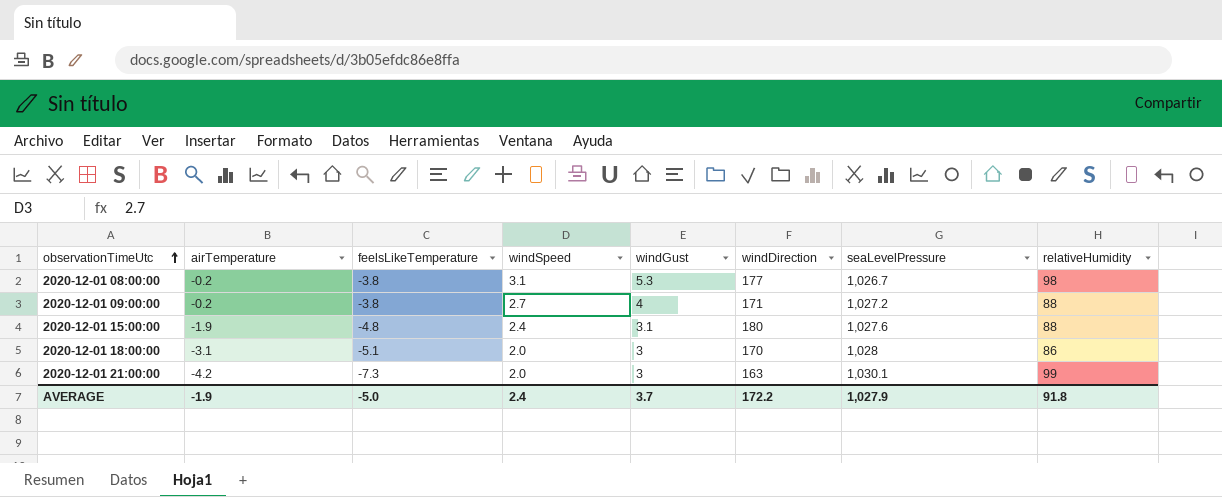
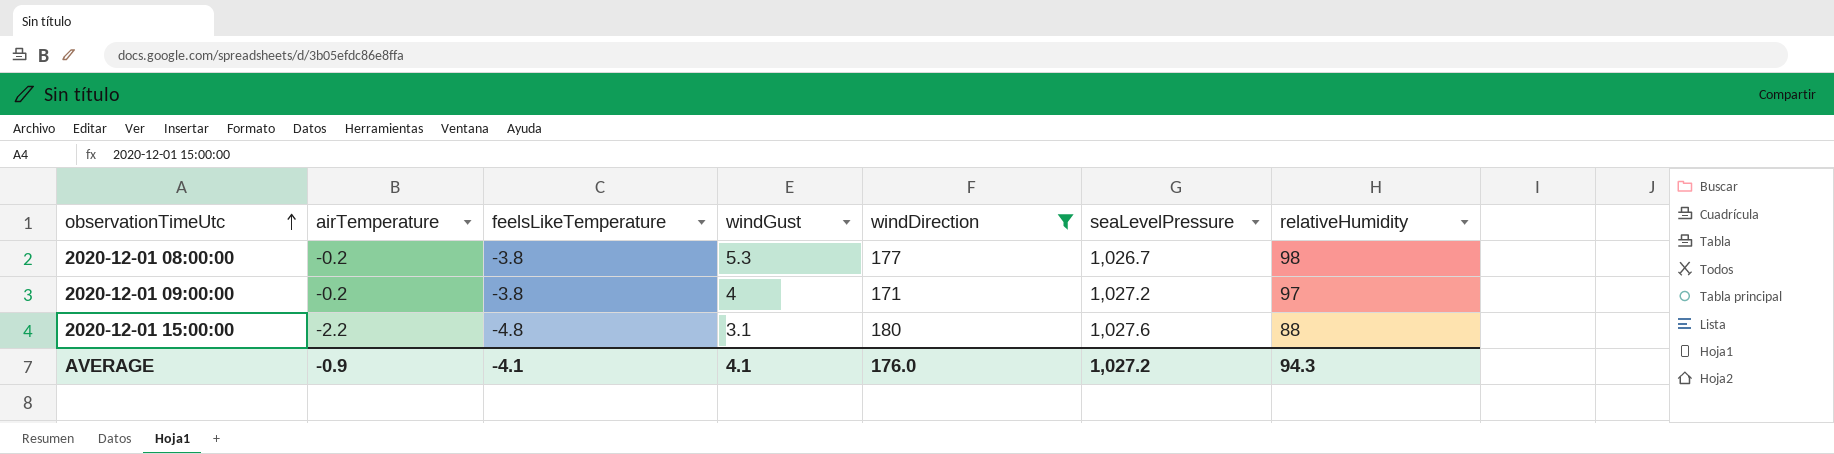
filter: none -> windDirection >= 171
column windSpeed | position: 4 -> none
2020-12-01 09:00:00 | relativeHumidity: 88 -> 97
2020-12-01 15:00:00 | airTemperature: -1.9 -> -2.2
AVERAGE | airTemperature: -1.9 -> -0.9
AVERAGE | feelsLikeTemperature: -5.0 -> -4.1
AVERAGE | windGust: 3.7 -> 4.1
AVERAGE | windDirection: 172.2 -> 176.0
AVERAGE | seaLevelPressure: 1,027.9 -> 1,027.2
AVERAGE | relativeHumidity: 91.8 -> 94.3

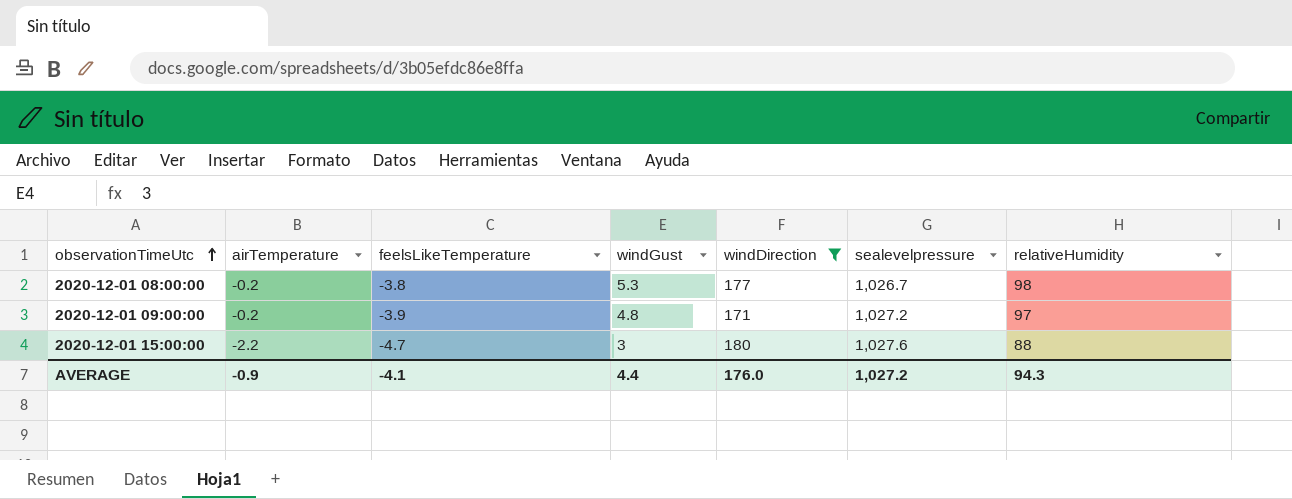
column name: seaLevelPressure -> sealevelpressure
2020-12-01 09:00:00 | feelsLikeTemperature: -3.8 -> -3.9
2020-12-01 09:00:00 | windGust: 4 -> 4.8
2020-12-01 15:00:00 | feelsLikeTemperature: -4.8 -> -4.7
2020-12-01 15:00:00 | windGust: 3.1 -> 3
AVERAGE | windGust: 4.1 -> 4.4

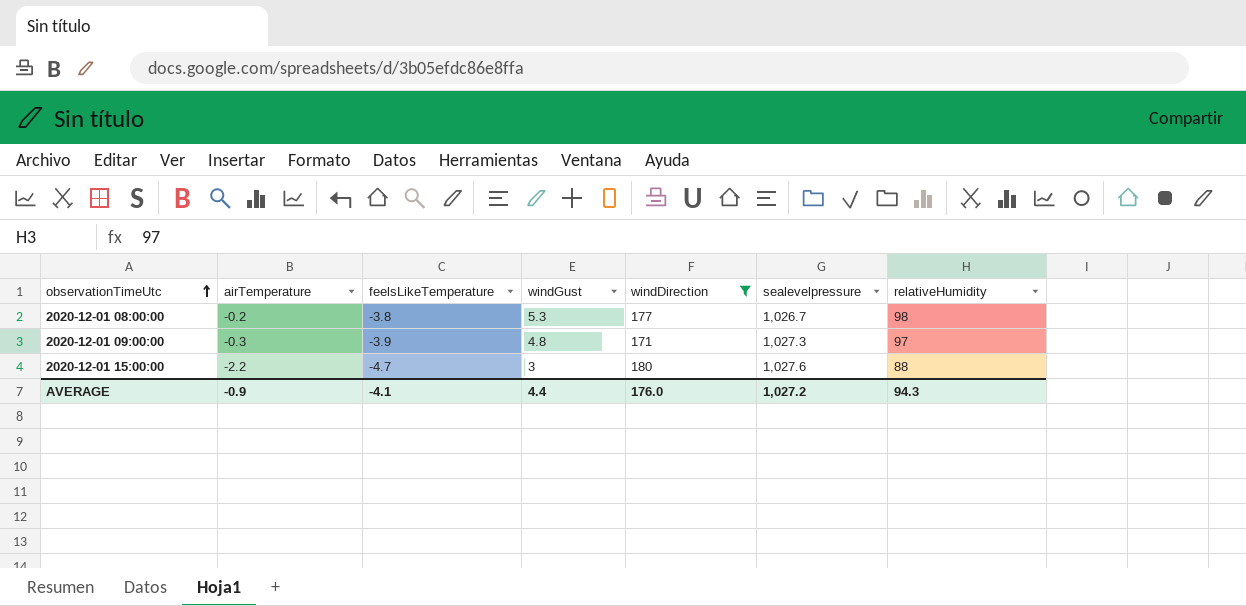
2020-12-01 09:00:00 | airTemperature: -0.2 -> -0.3
2020-12-01 09:00:00 | sealevelpressure: 1,027.2 -> 1,027.3

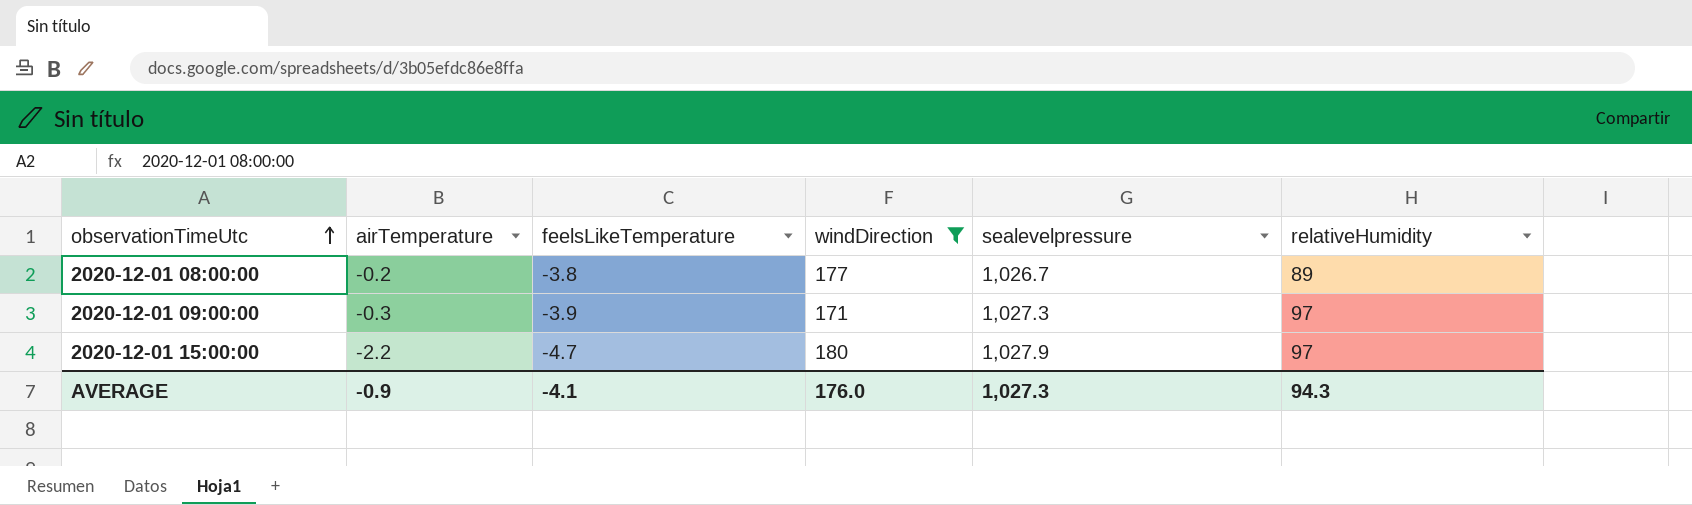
column windGust | position: 4 -> none
2020-12-01 08:00:00 | relativeHumidity: 98 -> 89
2020-12-01 15:00:00 | sealevelpressure: 1,027.6 -> 1,027.9
2020-12-01 15:00:00 | relativeHumidity: 88 -> 97
AVERAGE | sealevelpressure: 1,027.2 -> 1,027.3

